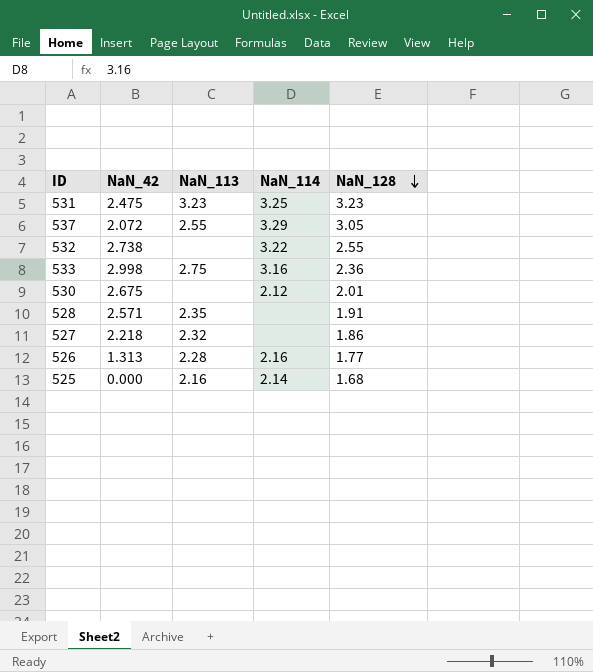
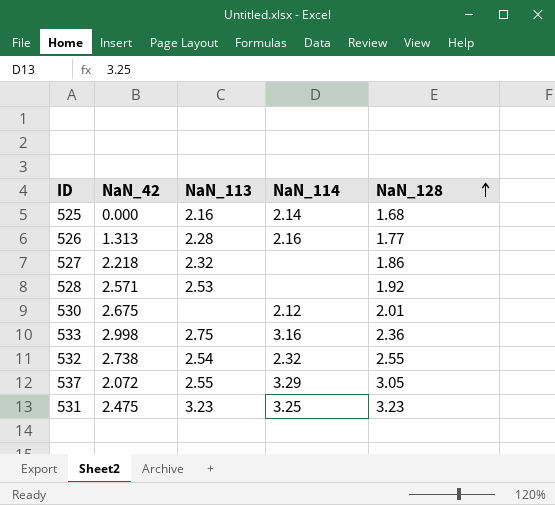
row order: NaN_128 descending -> NaN_128 ascending
528 | NaN_113: 2.35 -> 2.53
528 | NaN_128: 1.91 -> 1.92
532 | NaN_113: none -> 2.54
532 | NaN_114: 3.22 -> 2.32

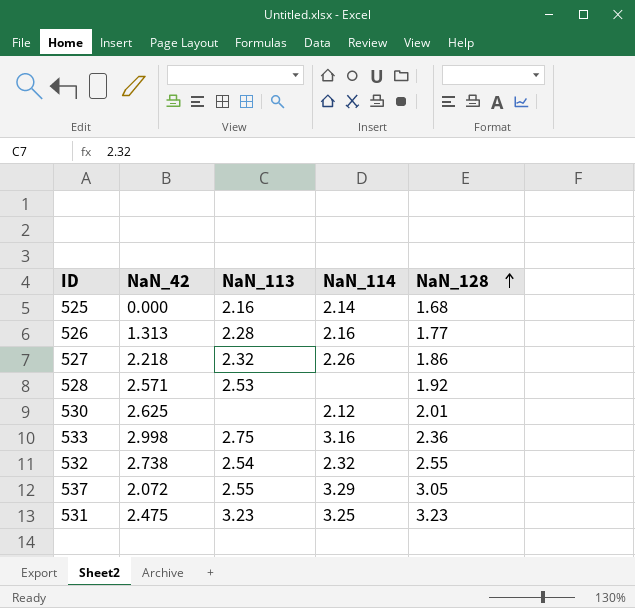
527 | NaN_114: none -> 2.26
530 | NaN_42: 2.675 -> 2.625

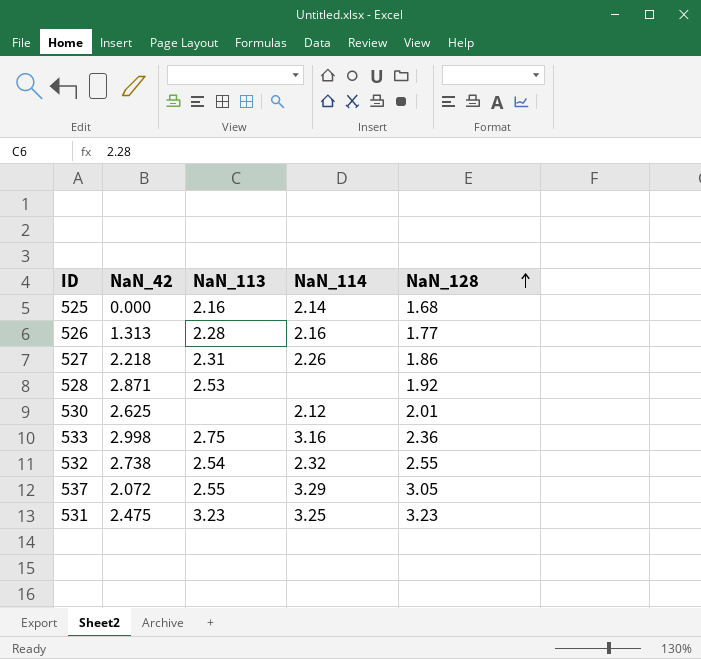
527 | NaN_113: 2.32 -> 2.31
528 | NaN_42: 2.571 -> 2.871

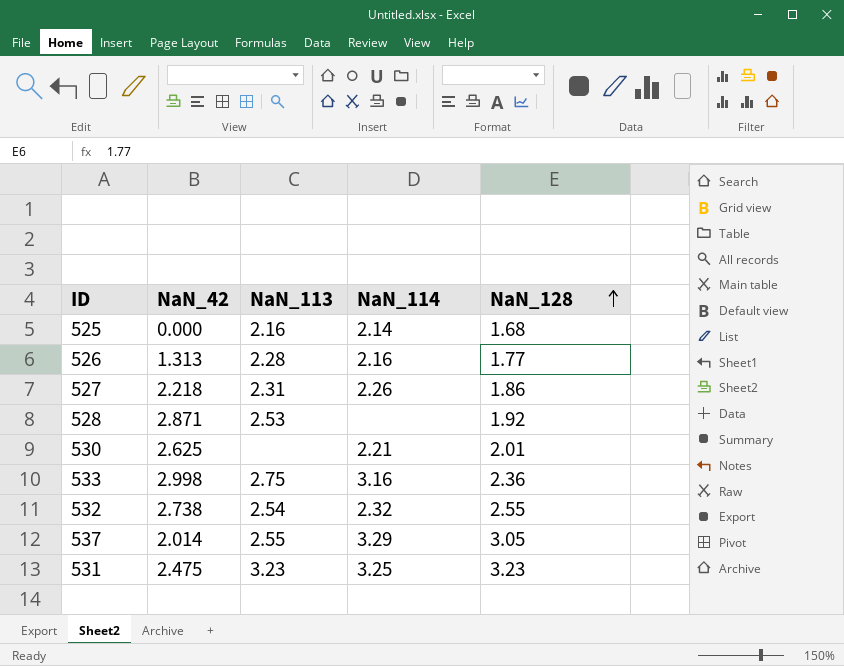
530 | NaN_114: 2.12 -> 2.21
537 | NaN_42: 2.072 -> 2.014

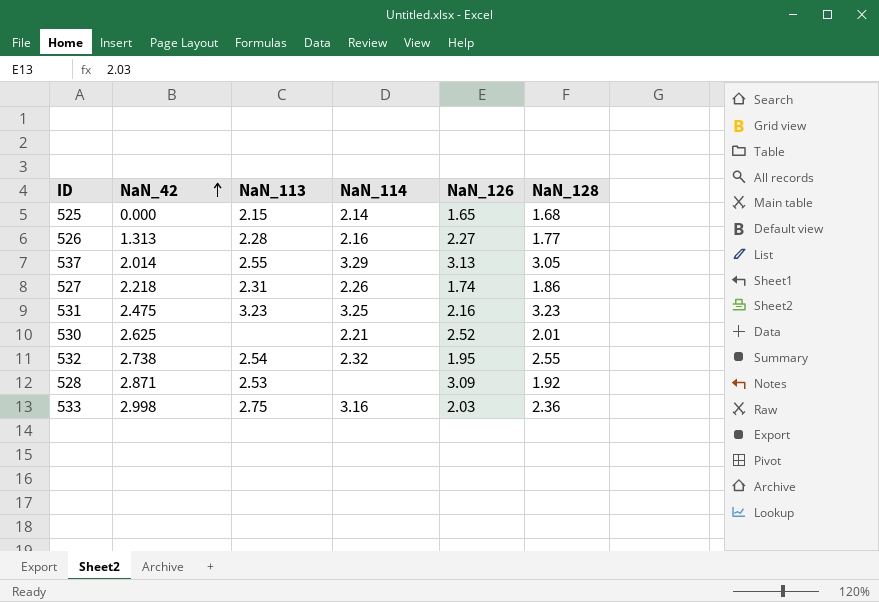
row order: NaN_128 ascending -> NaN_42 ascending
column NaN_126 | position: none -> 5
525 | NaN_113: 2.16 -> 2.15

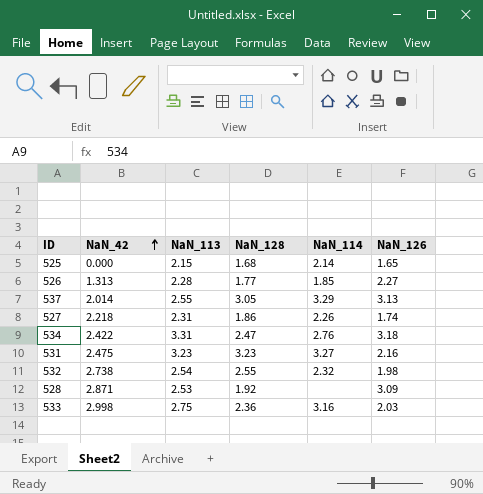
column NaN_128 | position: 6 -> 4
row 530: 2.625 | none | 2.21 | 2.52 | 2.01 -> none
526 | NaN_114: 2.16 -> 1.85
row 534: none -> 2.422 | 3.31 | 2.47 | 2.76 | 3.18
531 | NaN_114: 3.25 -> 3.27
532 | NaN_126: 1.95 -> 1.98

